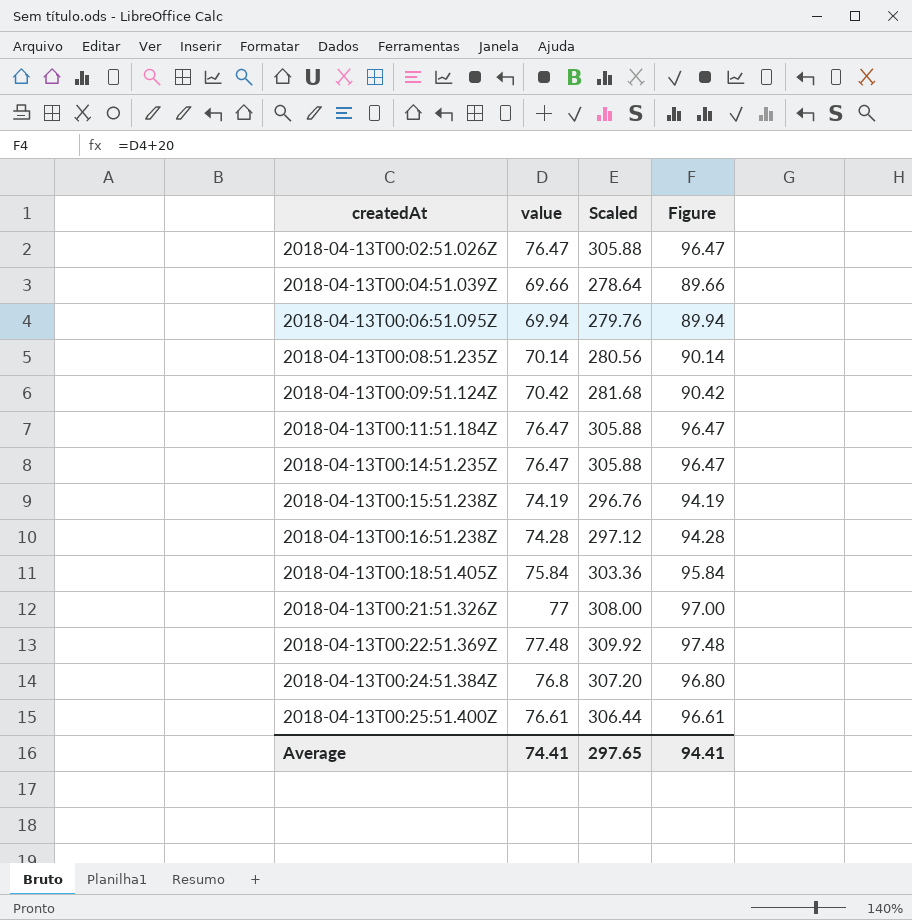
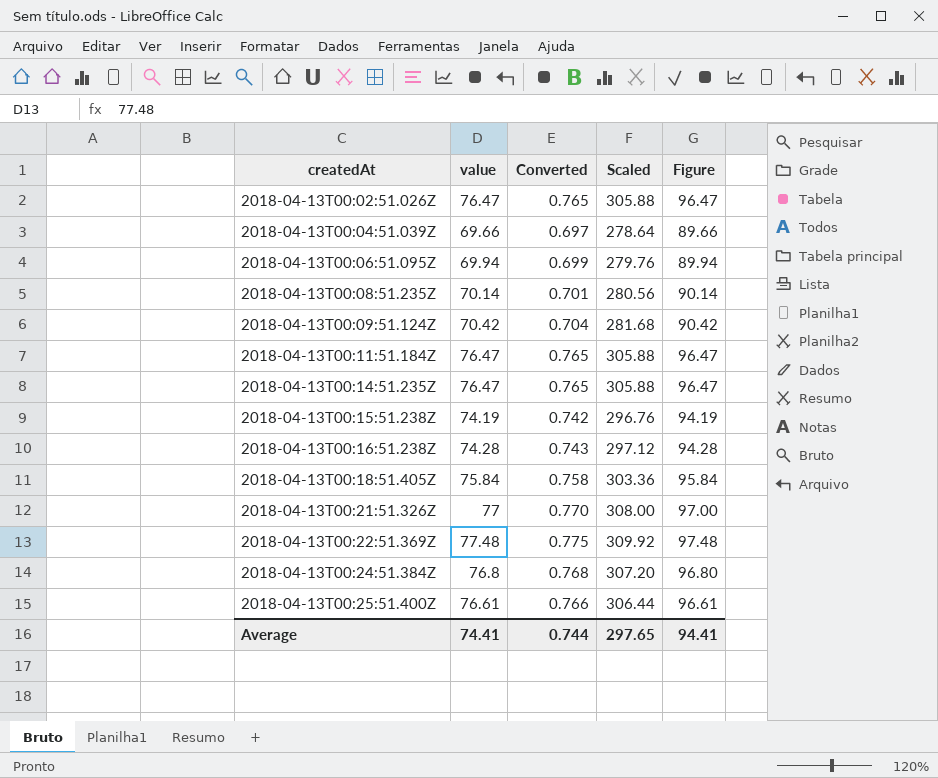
column Converted | formula: none -> [value] * 0.01

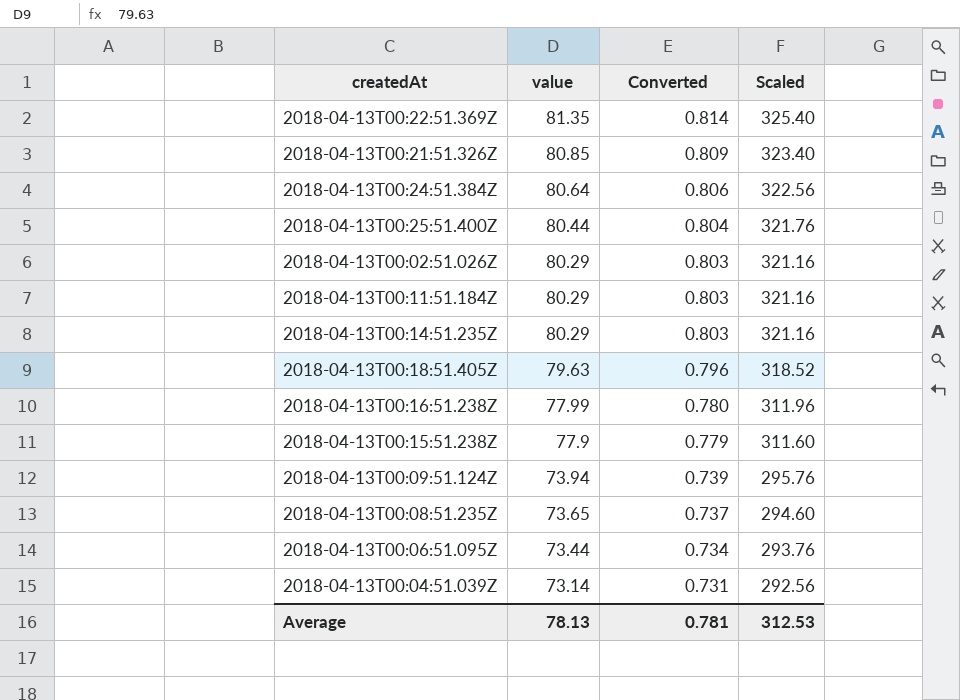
row order: createdAt ascending -> value descending
column Figure | formula: [value] + 20 -> none
2018-04-13T00:22:51.369Z | value: 77.48 -> 81.35
2018-04-13T00:22:51.369Z | Converted: 0.775 -> 0.814
2018-04-13T00:22:51.369Z | Scaled: 309.92 -> 325.40
2018-04-13T00:21:51.326Z | value: 77 -> 80.85
2018-04-13T00:21:51.326Z | Converted: 0.770 -> 0.809
2018-04-13T00:21:51.326Z | Scaled: 308.00 -> 323.40
2018-04-13T00:24:51.384Z | value: 76.8 -> 80.64
2018-04-13T00:24:51.384Z | Converted: 0.768 -> 0.806
2018-04-13T00:24:51.384Z | Scaled: 307.20 -> 322.56
2018-04-13T00:25:51.400Z | value: 76.61 -> 80.44
2018-04-13T00:25:51.400Z | Converted: 0.766 -> 0.804
2018-04-13T00:25:51.400Z | Scaled: 306.44 -> 321.76
2018-04-13T00:02:51.026Z | value: 76.47 -> 80.29
2018-04-13T00:02:51.026Z | Converted: 0.765 -> 0.803
2018-04-13T00:02:51.026Z | Scaled: 305.88 -> 321.16
2018-04-13T00:11:51.184Z | value: 76.47 -> 80.29
2018-04-13T00:11:51.184Z | Converted: 0.765 -> 0.803
2018-04-13T00:11:51.184Z | Scaled: 305.88 -> 321.16
2018-04-13T00:14:51.235Z | value: 76.47 -> 80.29
2018-04-13T00:14:51.235Z | Converted: 0.765 -> 0.803
2018-04-13T00:14:51.235Z | Scaled: 305.88 -> 321.16
2018-04-13T00:18:51.405Z | value: 75.84 -> 79.63
2018-04-13T00:18:51.405Z | Converted: 0.758 -> 0.796
2018-04-13T00:18:51.405Z | Scaled: 303.36 -> 318.52
2018-04-13T00:16:51.238Z | value: 74.28 -> 77.99
2018-04-13T00:16:51.238Z | Converted: 0.743 -> 0.780
2018-04-13T00:16:51.238Z | Scaled: 297.12 -> 311.96
2018-04-13T00:15:51.238Z | value: 74.19 -> 77.9
2018-04-13T00:15:51.238Z | Converted: 0.742 -> 0.779
2018-04-13T00:15:51.238Z | Scaled: 296.76 -> 311.60
2018-04-13T00:09:51.124Z | value: 70.42 -> 73.94
2018-04-13T00:09:51.124Z | Converted: 0.704 -> 0.739
2018-04-13T00:09:51.124Z | Scaled: 281.68 -> 295.76
2018-04-13T00:08:51.235Z | value: 70.14 -> 73.65
2018-04-13T00:08:51.235Z | Converted: 0.701 -> 0.737
2018-04-13T00:08:51.235Z | Scaled: 280.56 -> 294.60
2018-04-13T00:06:51.095Z | value: 69.94 -> 73.44
2018-04-13T00:06:51.095Z | Converted: 0.699 -> 0.734
2018-04-13T00:06:51.095Z | Scaled: 279.76 -> 293.76
2018-04-13T00:04:51.039Z | value: 69.66 -> 73.14
2018-04-13T00:04:51.039Z | Converted: 0.697 -> 0.731
2018-04-13T00:04:51.039Z | Scaled: 278.64 -> 292.56
Average | value: 74.41 -> 78.13
Average | Converted: 0.744 -> 0.781
Average | Scaled: 297.65 -> 312.53

